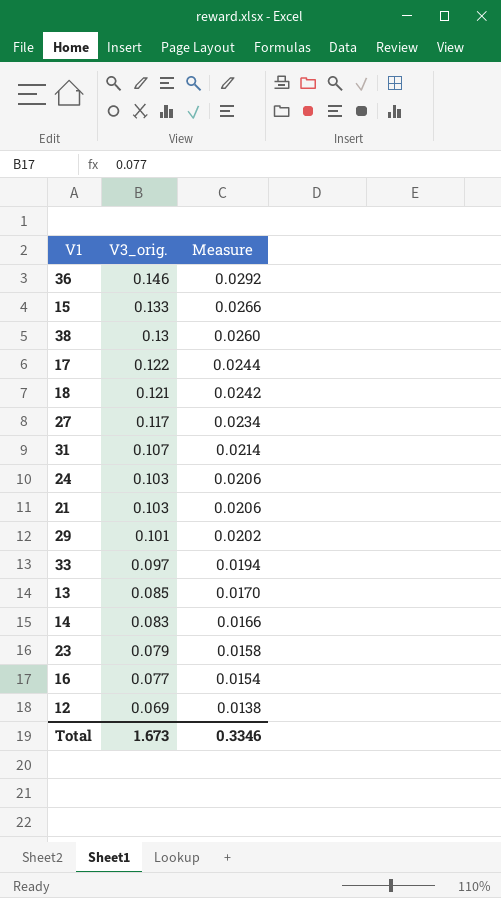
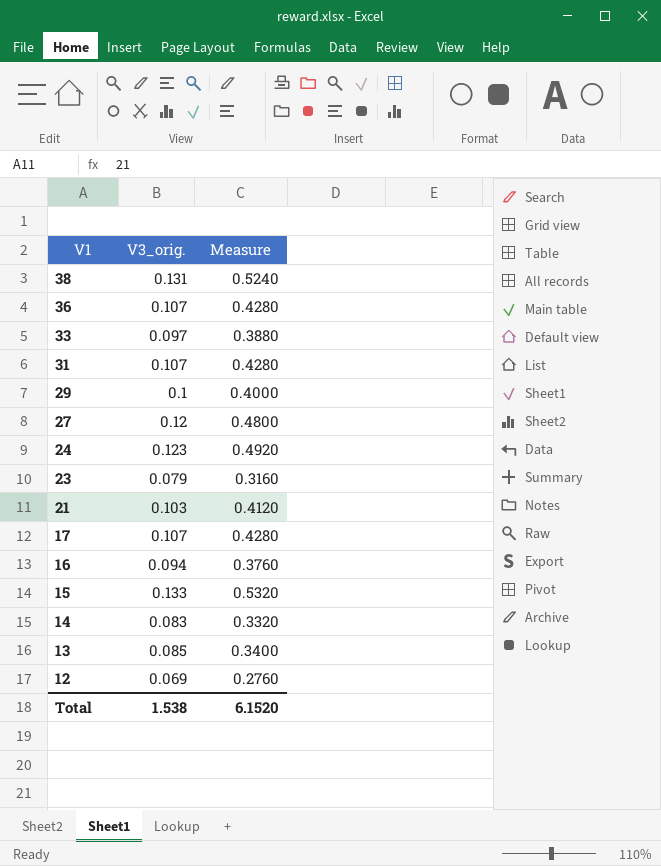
row order: V3_orig. descending -> V1 descending
column Measure | formula: [V3_orig.] * 0.2 -> [V3_orig.] * 4
row 18: 0.121 | 0.0242 -> none
38 | V3_orig.: 0.13 -> 0.131
36 | V3_orig.: 0.146 -> 0.107
29 | V3_orig.: 0.101 -> 0.1
27 | V3_orig.: 0.117 -> 0.12
24 | V3_orig.: 0.103 -> 0.123
17 | V3_orig.: 0.122 -> 0.107
16 | V3_orig.: 0.077 -> 0.094
Total | V3_orig.: 1.673 -> 1.538
Total | Measure: 0.3346 -> 6.1520

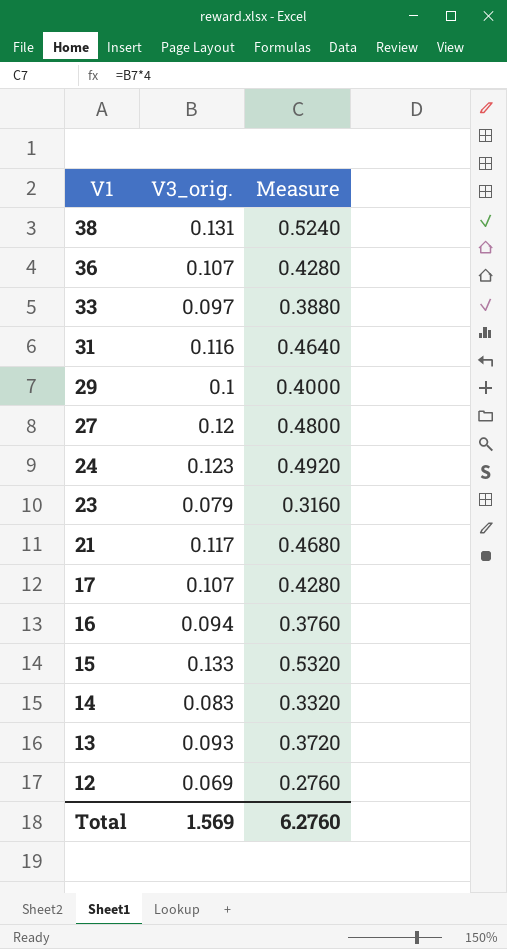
31 | V3_orig.: 0.107 -> 0.116
31 | Measure: 0.4280 -> 0.4640
21 | V3_orig.: 0.103 -> 0.117
21 | Measure: 0.4120 -> 0.4680
13 | V3_orig.: 0.085 -> 0.093
13 | Measure: 0.3400 -> 0.3720
Total | V3_orig.: 1.538 -> 1.569
Total | Measure: 6.1520 -> 6.2760

